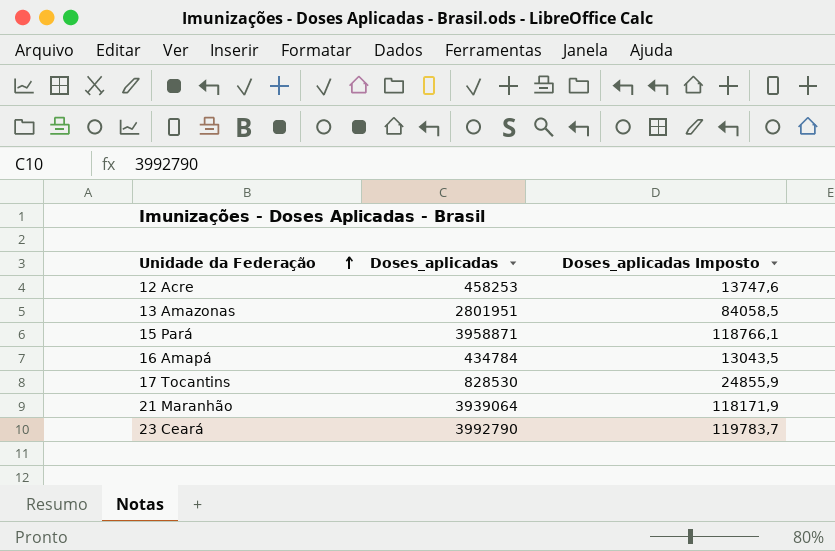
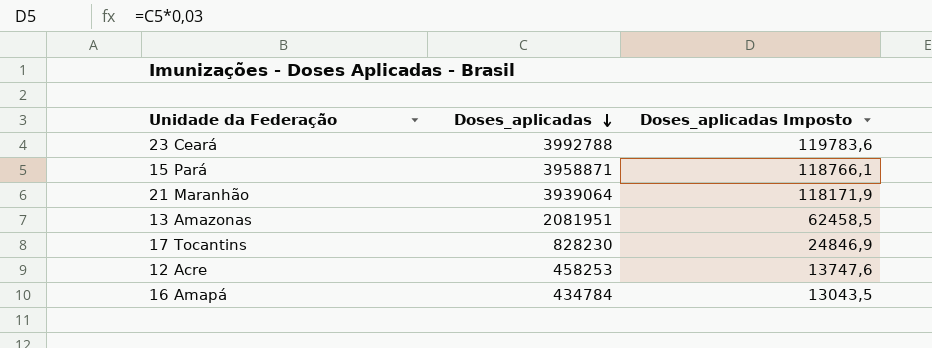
row order: Unidade da Federação ascending -> Doses_aplicadas descending
23 Ceará | Doses_aplicadas: 3992790 -> 3992788
23 Ceará | Doses_aplicadas Imposto: 119783,7 -> 119783,6
13 Amazonas | Doses_aplicadas: 2801951 -> 2081951
13 Amazonas | Doses_aplicadas Imposto: 84058,5 -> 62458,5
17 Tocantins | Doses_aplicadas: 828530 -> 828230
17 Tocantins | Doses_aplicadas Imposto: 24855,9 -> 24846,9

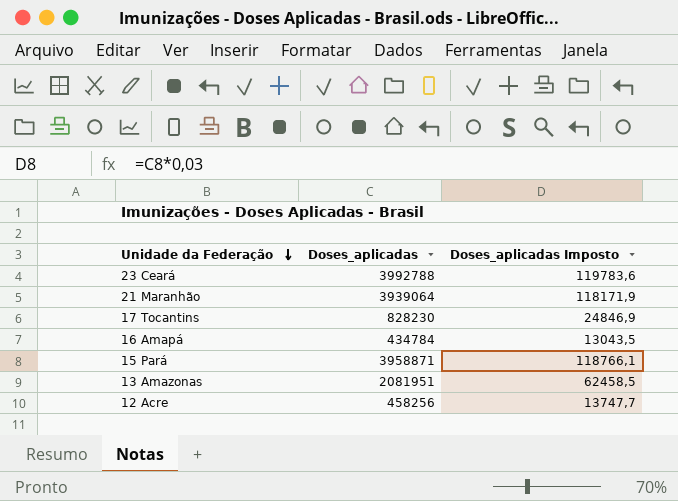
row order: Doses_aplicadas descending -> Unidade da Federação descending
12 Acre | Doses_aplicadas: 458253 -> 458256
12 Acre | Doses_aplicadas Imposto: 13747,6 -> 13747,7

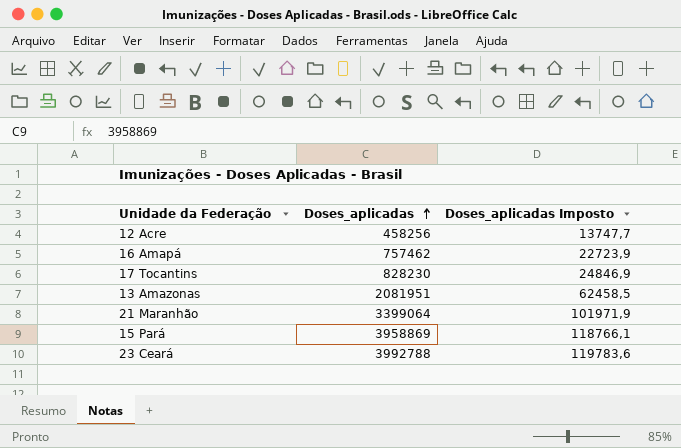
row order: Unidade da Federação descending -> Doses_aplicadas ascending
16 Amapá | Doses_aplicadas: 434784 -> 757462
16 Amapá | Doses_aplicadas Imposto: 13043,5 -> 22723,9
21 Maranhão | Doses_aplicadas: 3939064 -> 3399064
21 Maranhão | Doses_aplicadas Imposto: 118171,9 -> 101971,9
15 Pará | Doses_aplicadas: 3958871 -> 3958869

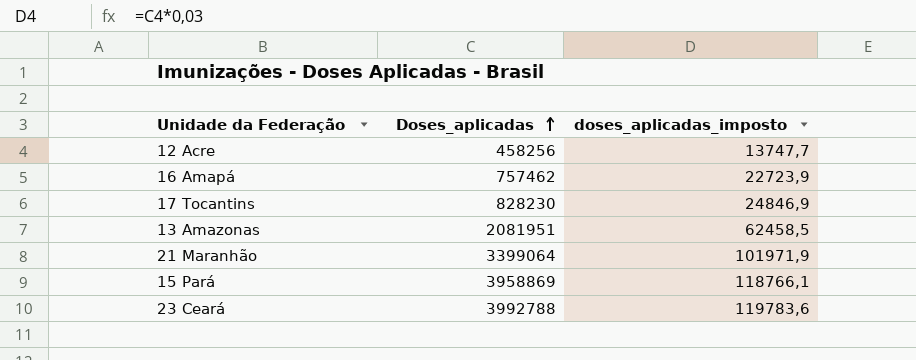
column name: Doses_aplicadas Imposto -> doses_aplicadas_imposto

